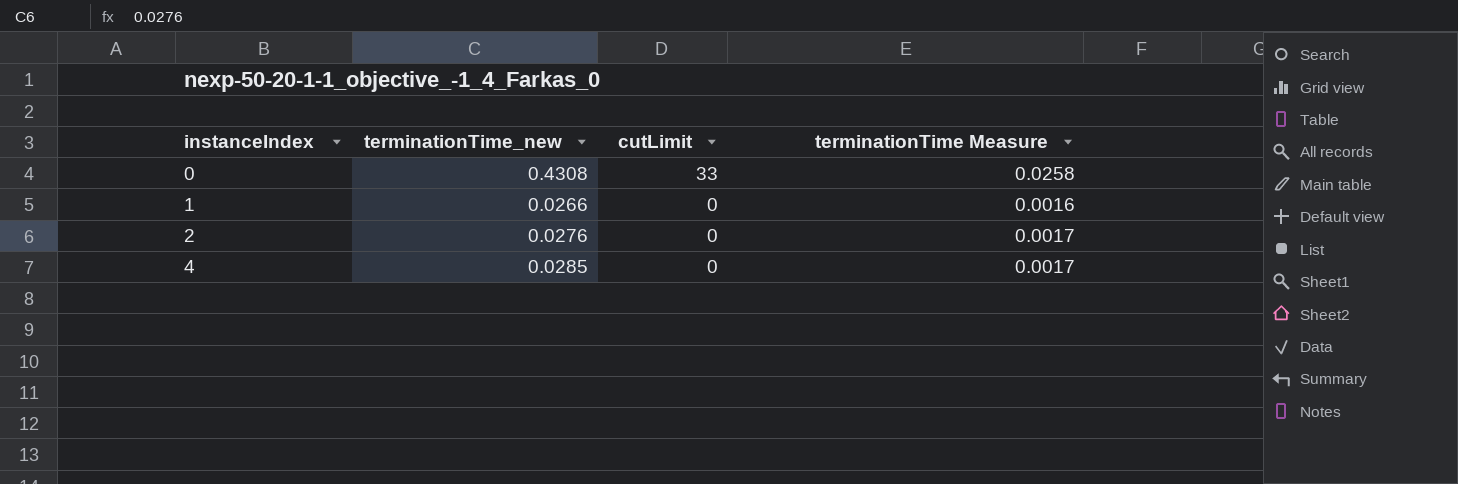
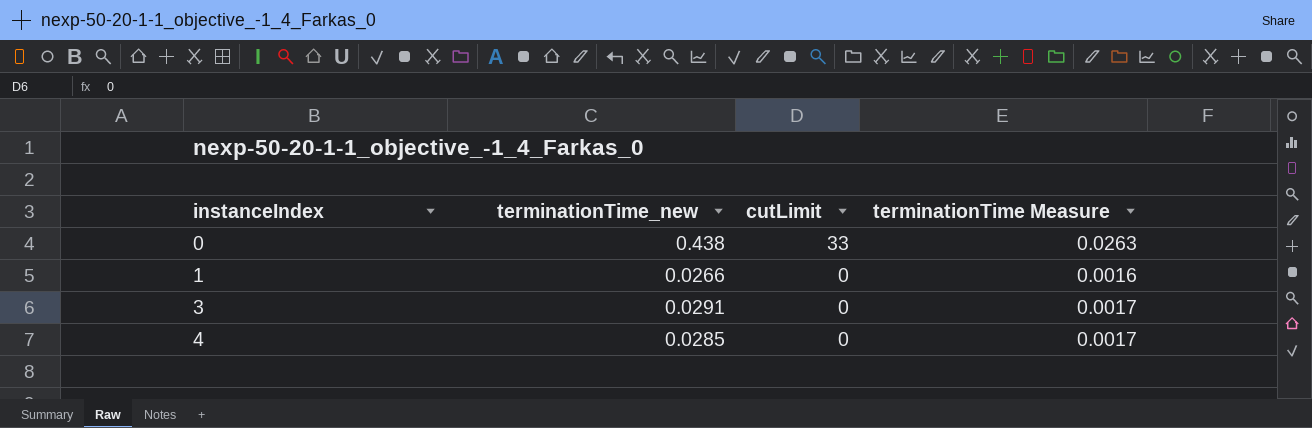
row 2: 0.0276 | 0 | 0.0017 -> none
0 | terminationTime_new: 0.4308 -> 0.438
0 | terminationTime Measure: 0.0258 -> 0.0263
row 3: none -> 0.0291 | 0 | 0.0017

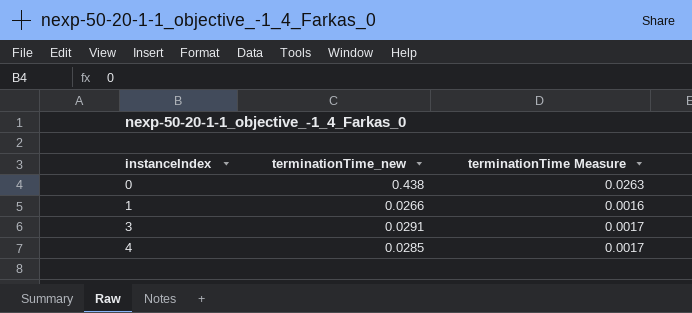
column cutLimit | position: 3 -> none

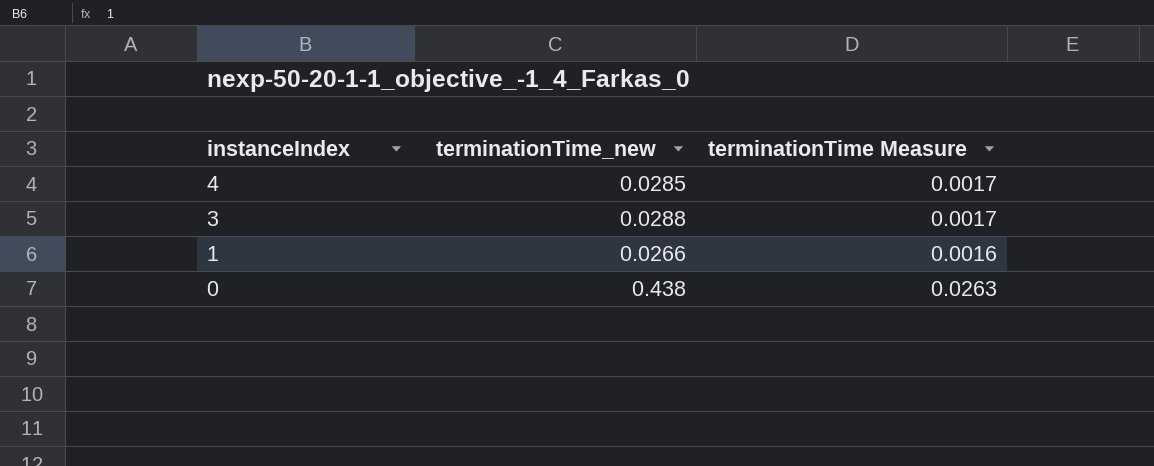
row order: instanceIndex ascending -> instanceIndex descending
3 | terminationTime_new: 0.0291 -> 0.0288

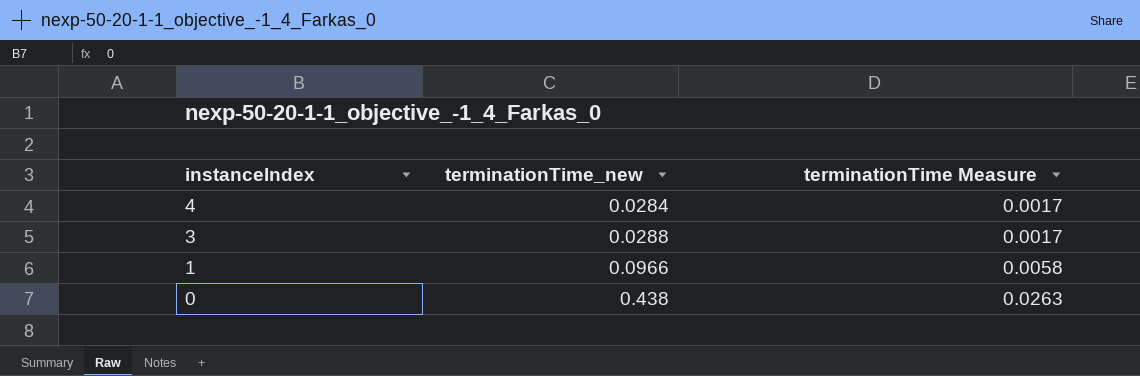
4 | terminationTime_new: 0.0285 -> 0.0284
1 | terminationTime_new: 0.0266 -> 0.0966
1 | terminationTime Measure: 0.0016 -> 0.0058

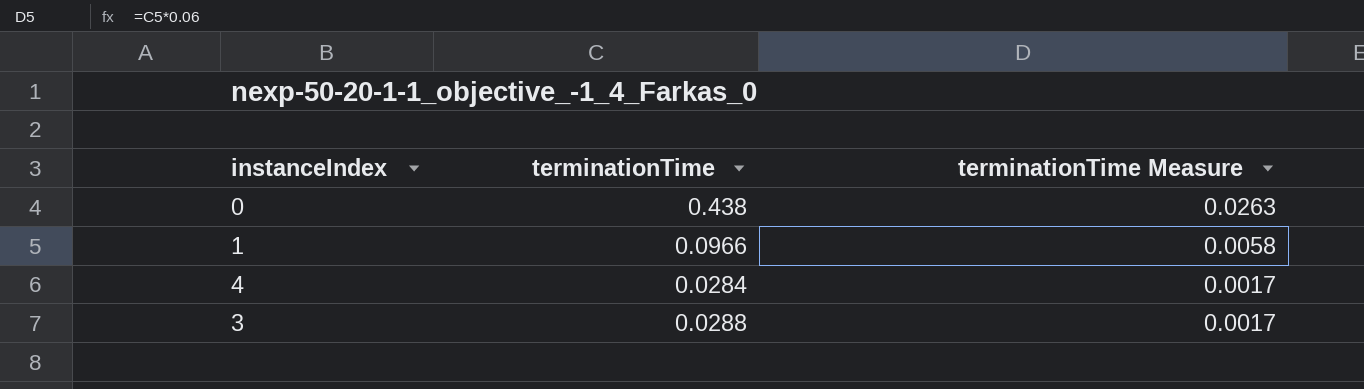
row order: instanceIndex descending -> terminationTime Measure descending
column name: terminationTime_new -> terminationTime

